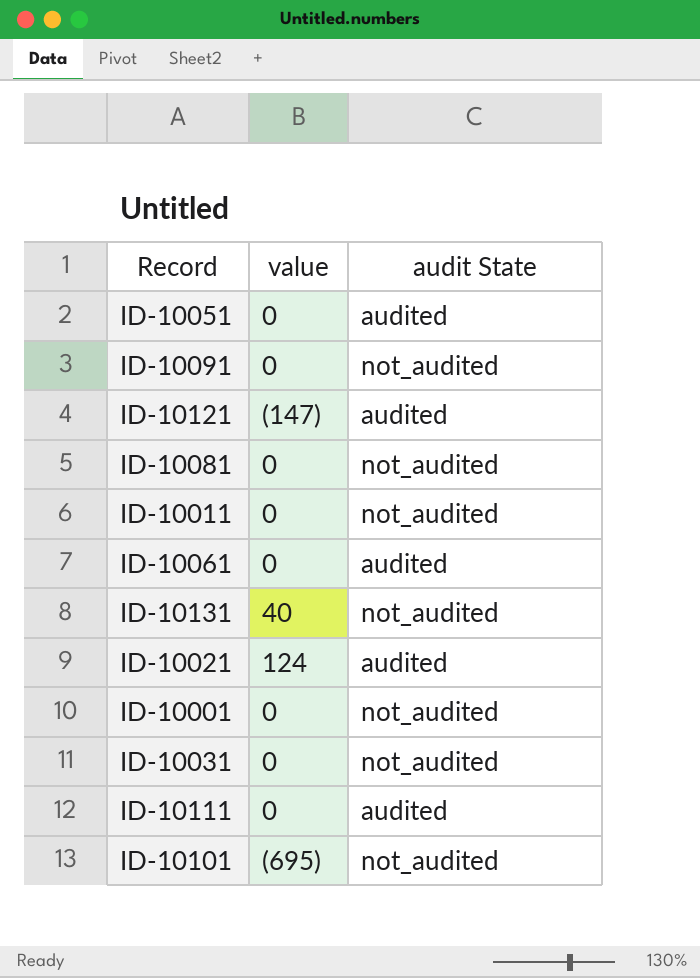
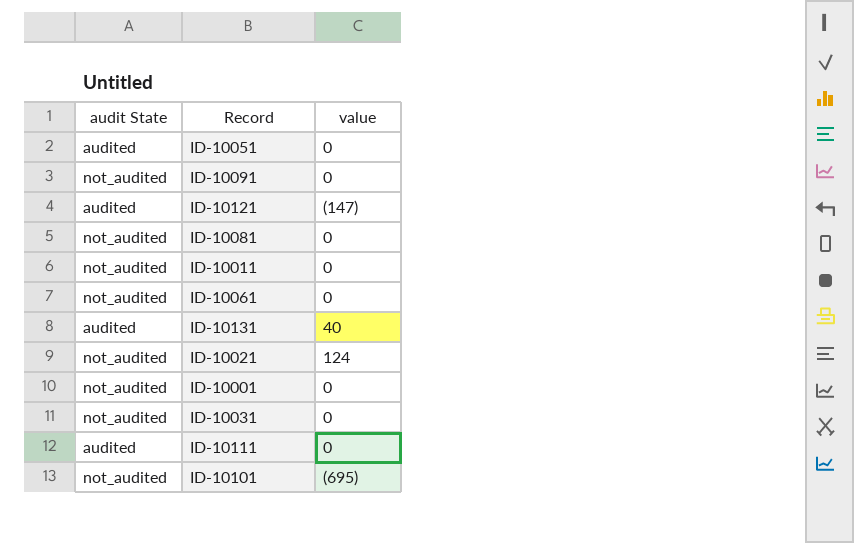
column audit State | position: 3 -> 1
ID-10061 | audit State: audited -> not_audited
ID-10131 | audit State: not_audited -> audited
ID-10021 | audit State: audited -> not_audited

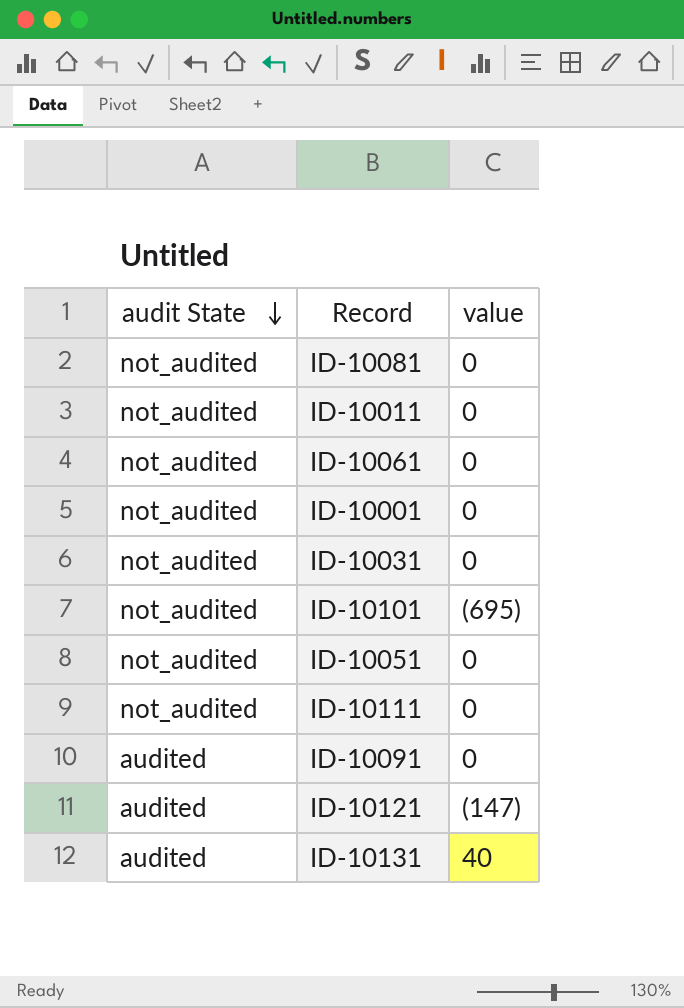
row order: none -> audit State descending
row ID-10021: not_audited | 124 -> none
ID-10051 | audit State: audited -> not_audited
ID-10111 | audit State: audited -> not_audited
ID-10091 | audit State: not_audited -> audited

